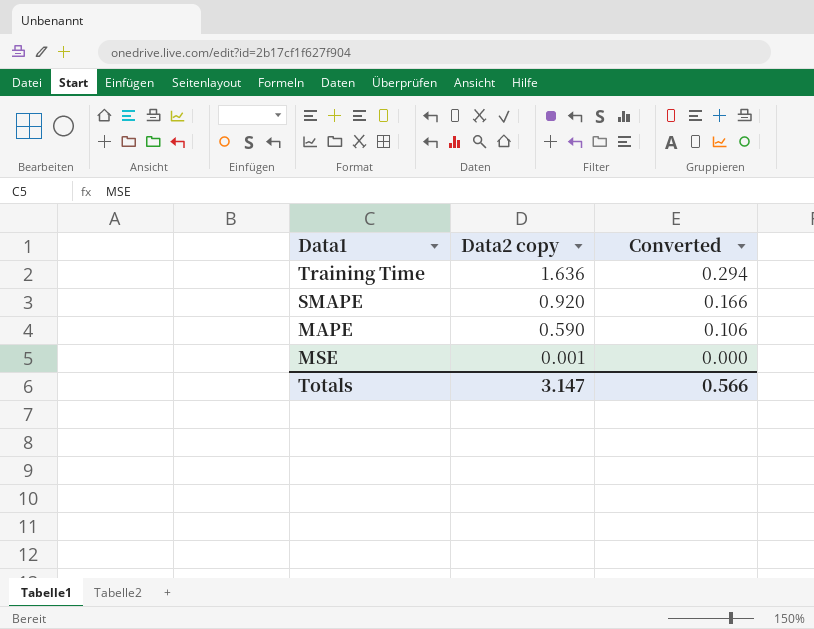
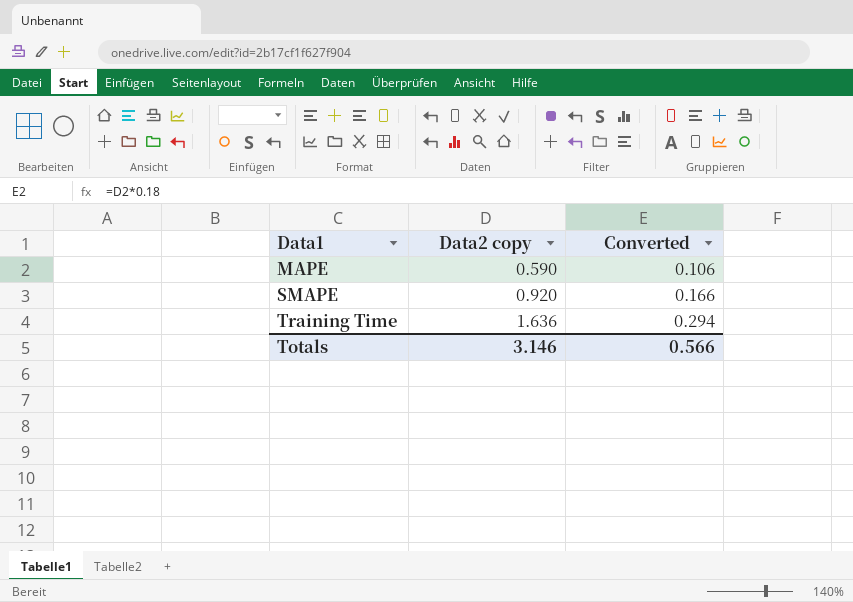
row order: Data2 copy descending -> Data1 ascending
row MSE: 0.001 | 0.000 -> none
Totals | Data2 copy: 3.147 -> 3.146

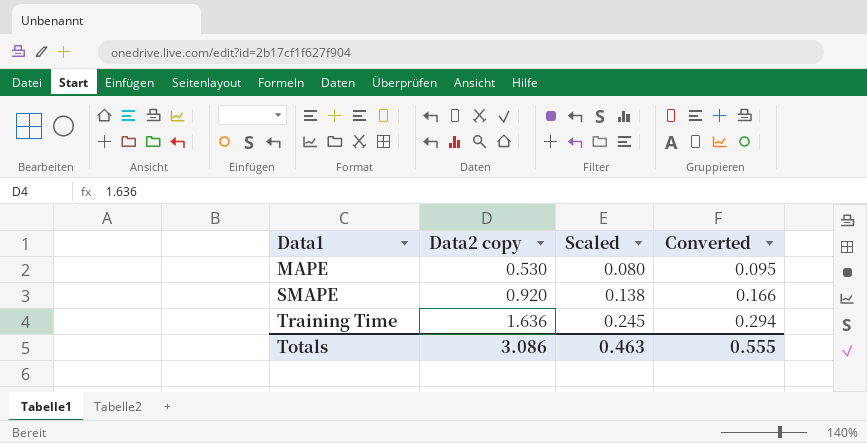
column Scaled | formula: none -> [Data2 copy] * 0.15
MAPE | Data2 copy: 0.590 -> 0.530
MAPE | Converted: 0.106 -> 0.095
Totals | Data2 copy: 3.146 -> 3.086
Totals | Converted: 0.566 -> 0.555

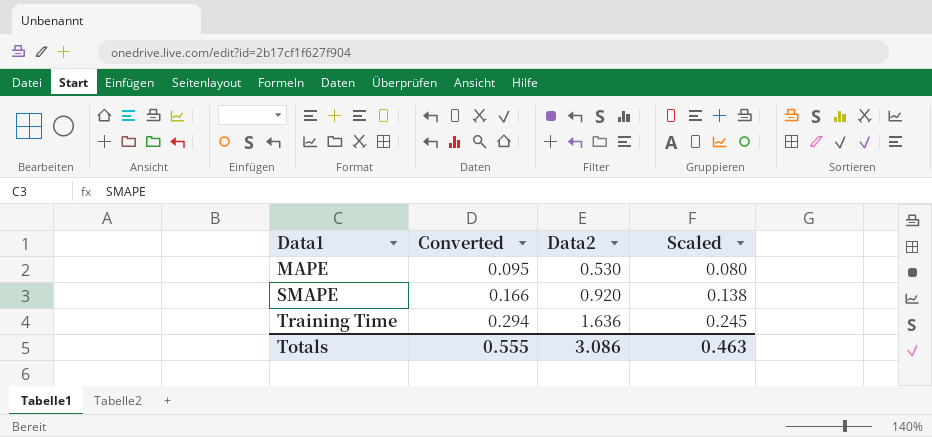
column Converted | position: 4 -> 2
column name: Data2 copy -> Data2

